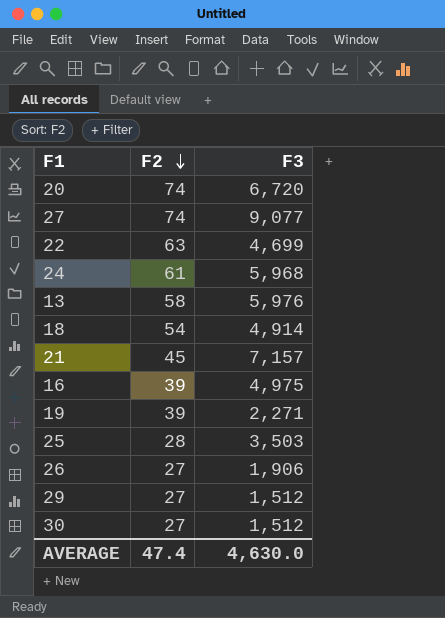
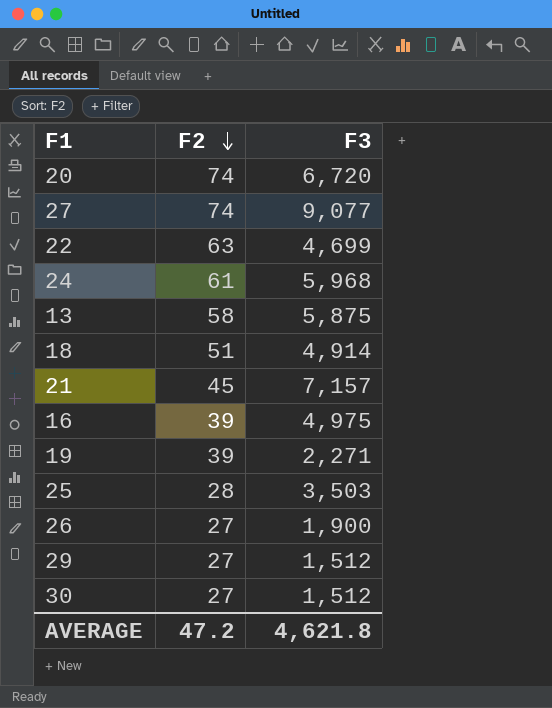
13 | F3: 5,976 -> 5,875
18 | F2: 54 -> 51
26 | F3: 1,906 -> 1,900
AVERAGE | F2: 47.4 -> 47.2
AVERAGE | F3: 4,630.0 -> 4,621.8

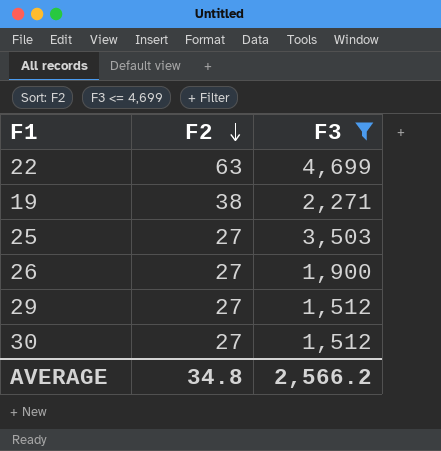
filter: none -> F3 <= 4,699
19 | F2: 39 -> 38
25 | F2: 28 -> 27
AVERAGE | F2: 47.2 -> 34.8
AVERAGE | F3: 4,621.8 -> 2,566.2

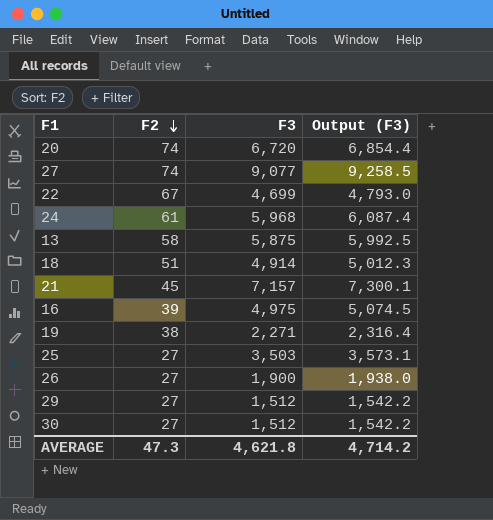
filter: F3 <= 4,699 -> none
column Output (F3) | formula: none -> [F3] * 1.02
22 | F2: 63 -> 67
AVERAGE | F2: 34.8 -> 47.3
AVERAGE | F3: 2,566.2 -> 4,621.8

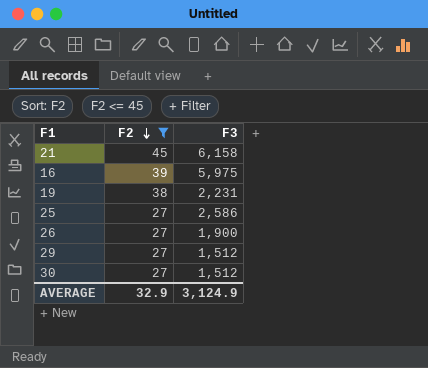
filter: none -> F2 <= 45
column Output (F3) | formula: [F3] * 1.02 -> none
21 | F3: 7,157 -> 6,158
16 | F3: 4,975 -> 5,975
19 | F3: 2,271 -> 2,231
25 | F3: 3,503 -> 2,586
AVERAGE | F2: 47.3 -> 32.9
AVERAGE | F3: 4,621.8 -> 3,124.9

